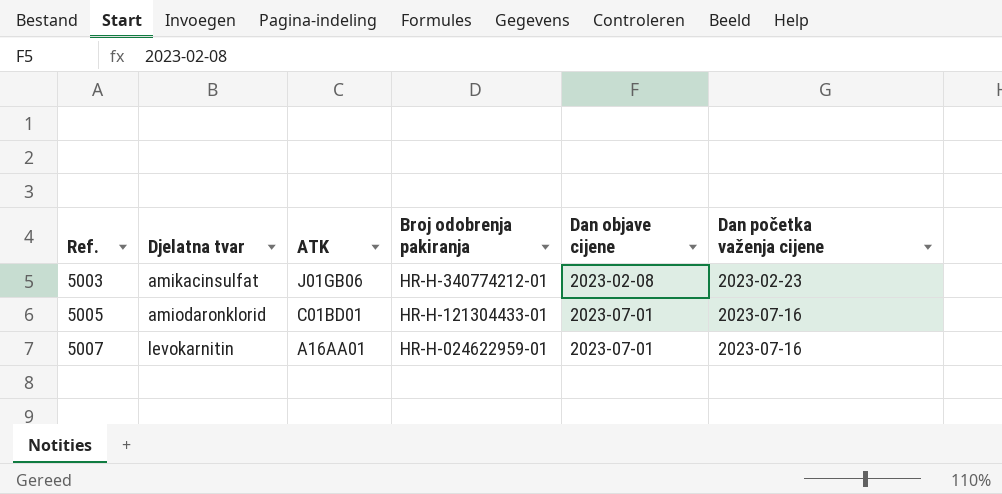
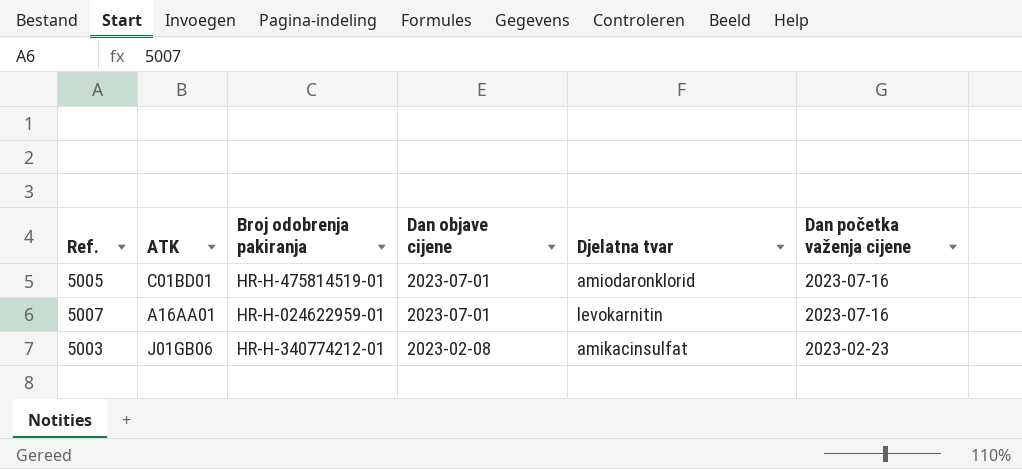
row order: Ref. ascending -> Dan objave cijene descending
column Djelatna tvar | position: 2 -> 5
5005 | Broj odobrenja pakiranja: HR-H-121304433-01 -> HR-H-475814519-01

